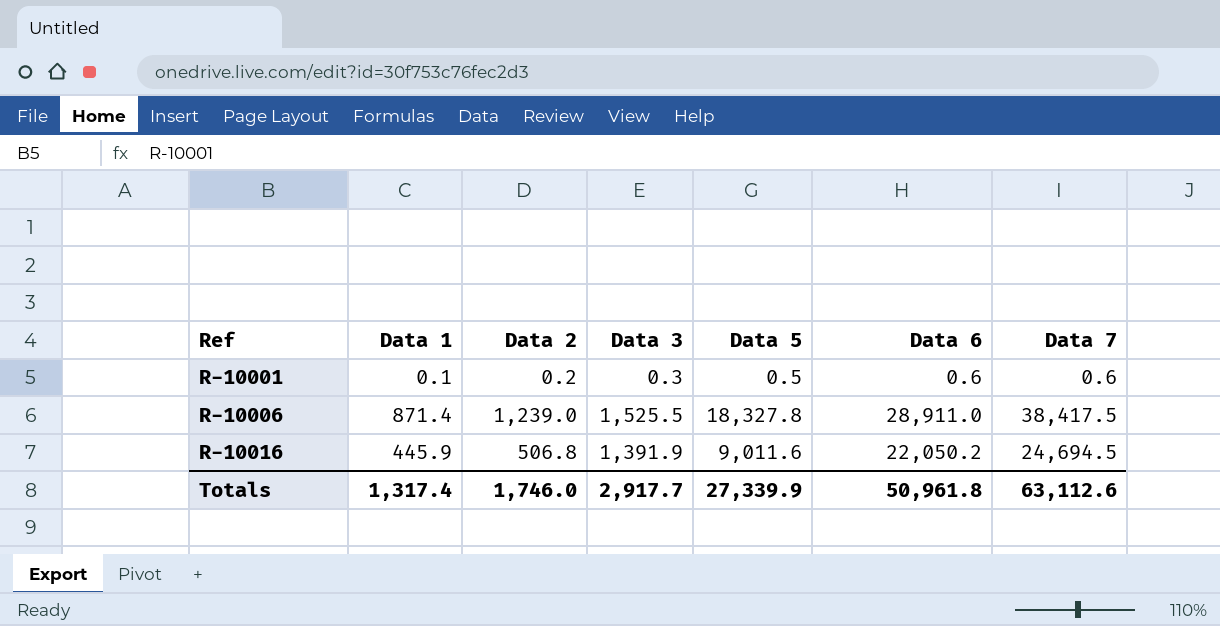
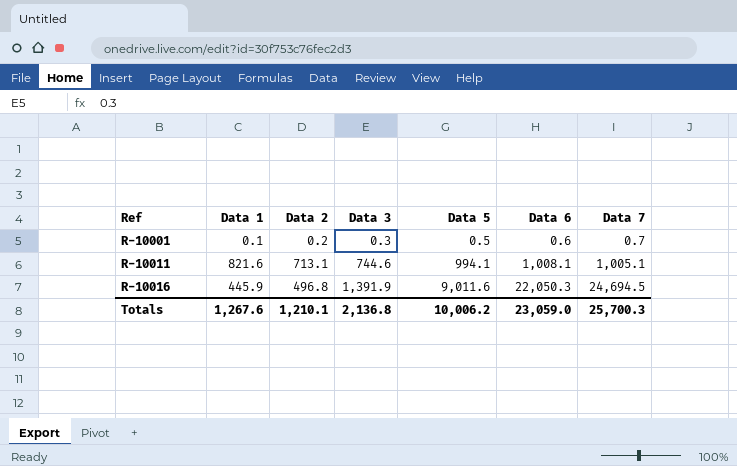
row R-10006: 871.4 | 1,239.0 | 1,525.5 | 18,327.8 | 28,911.0 | 38,417.5 -> none
R-10001 | Data 7: 0.6 -> 0.7
row R-10011: none -> 821.6 | 713.1 | 744.6 | 994.1 | 1,008.1 | 1,005.1
R-10016 | Data 2: 506.8 -> 496.8
R-10016 | Data 6: 22,050.2 -> 22,050.3
Totals | Data 1: 1,317.4 -> 1,267.6
Totals | Data 2: 1,746.0 -> 1,210.1
Totals | Data 3: 2,917.7 -> 2,136.8
Totals | Data 5: 27,339.9 -> 10,006.2
Totals | Data 6: 50,961.8 -> 23,059.0
Totals | Data 7: 63,112.6 -> 25,700.3

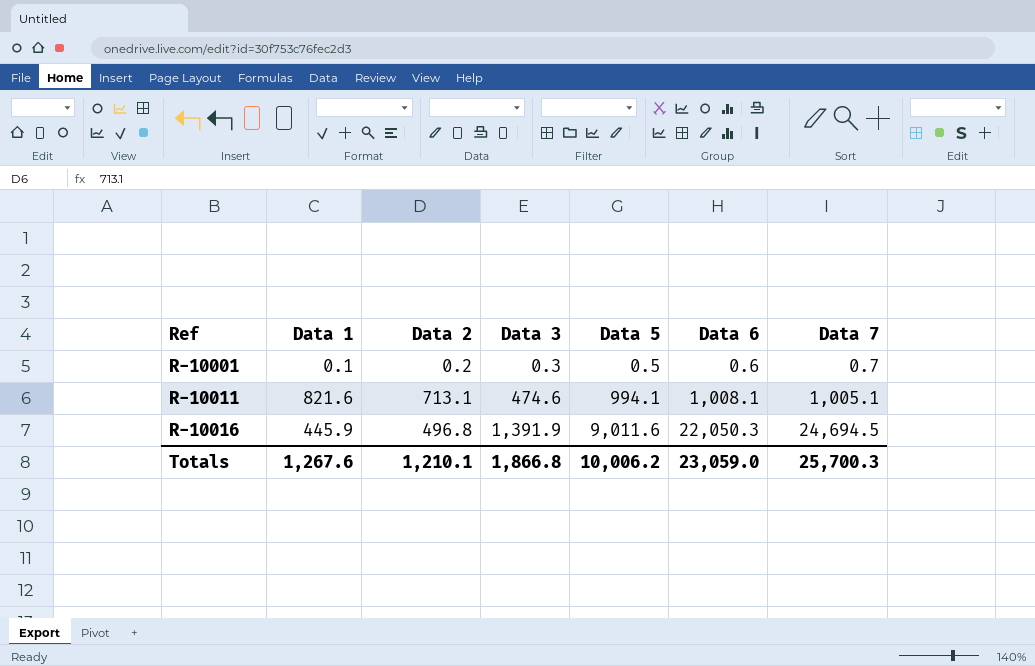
R-10011 | Data 3: 744.6 -> 474.6
Totals | Data 3: 2,136.8 -> 1,866.8

